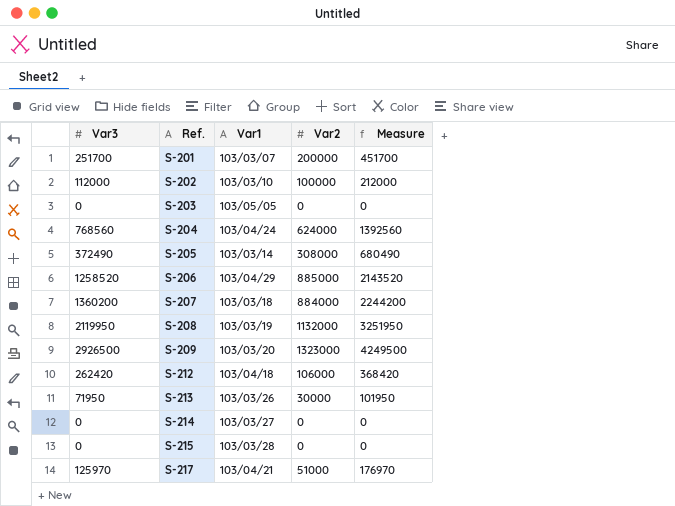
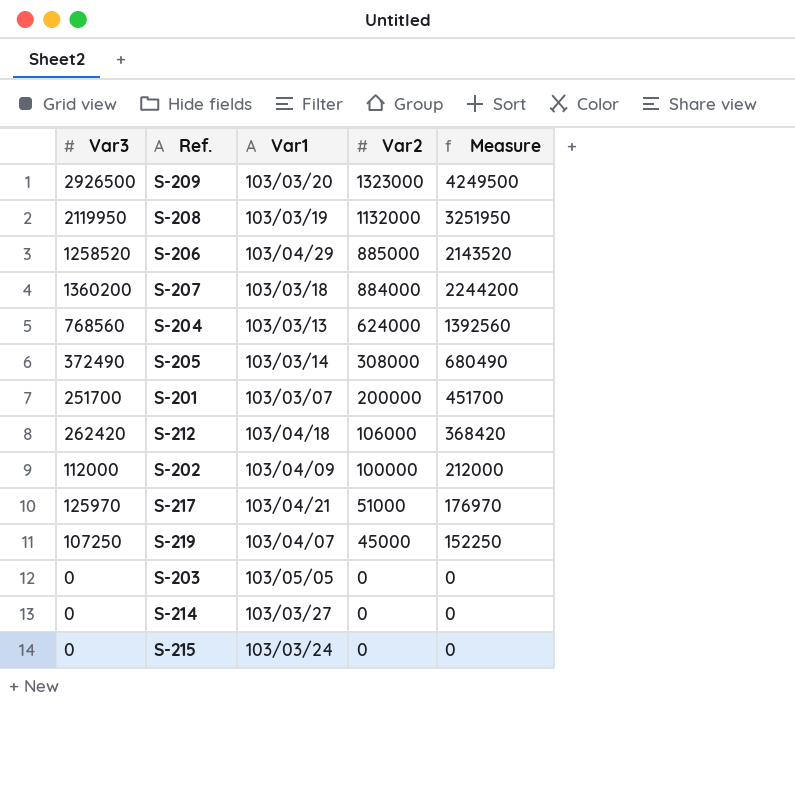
row order: Ref. ascending -> Var2 descending
row S-213: 71950 | 103/03/26 | 30000 | 101950 -> none
S-204 | Var1: 103/04/24 -> 103/03/13
S-202 | Var1: 103/03/10 -> 103/04/09
row S-219: none -> 107250 | 103/04/07 | 45000 | 152250
S-215 | Var1: 103/03/28 -> 103/03/24

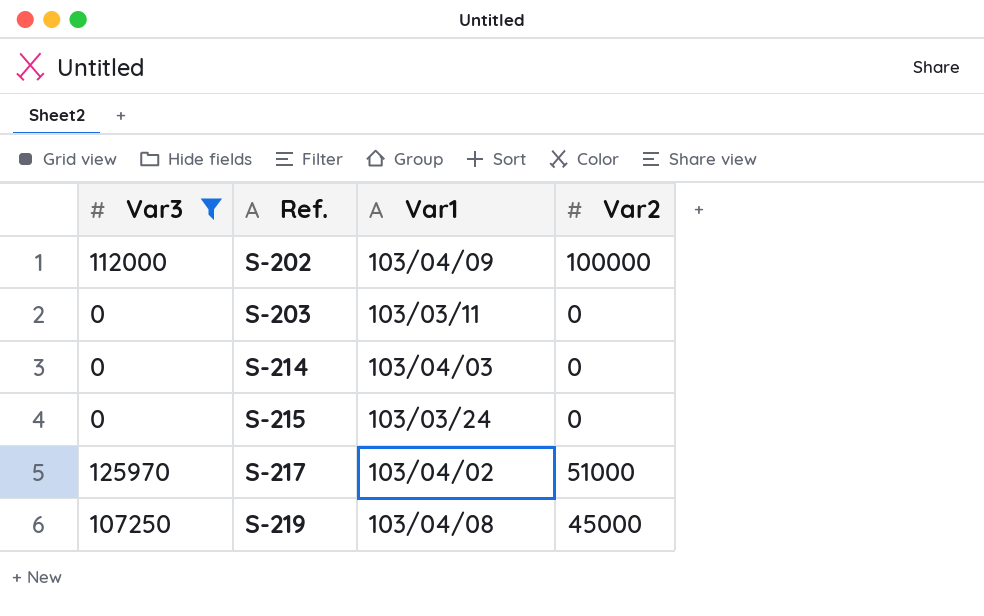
filter: none -> Var3 <= 125970
row order: Var2 descending -> Ref. ascending
column Measure | formula: [Var3] + [Var2] -> none
S-203 | Var1: 103/05/05 -> 103/03/11
S-214 | Var1: 103/03/27 -> 103/04/03
S-217 | Var1: 103/04/21 -> 103/04/02
S-219 | Var1: 103/04/07 -> 103/04/08

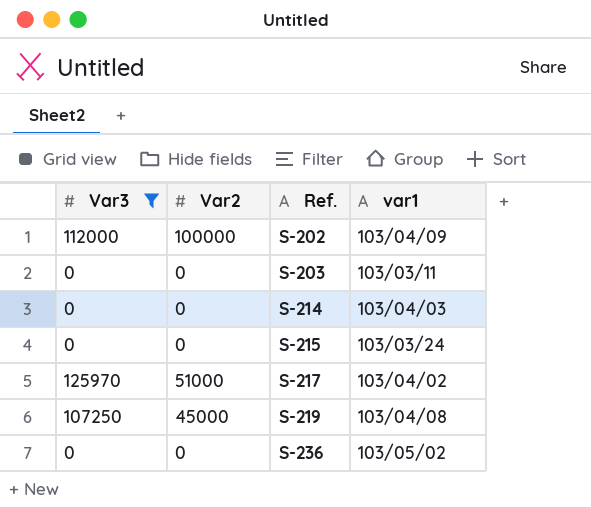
column Var2 | position: 4 -> 2
column name: Var1 -> var1
row S-236: none -> 0 | 0 | 103/05/02

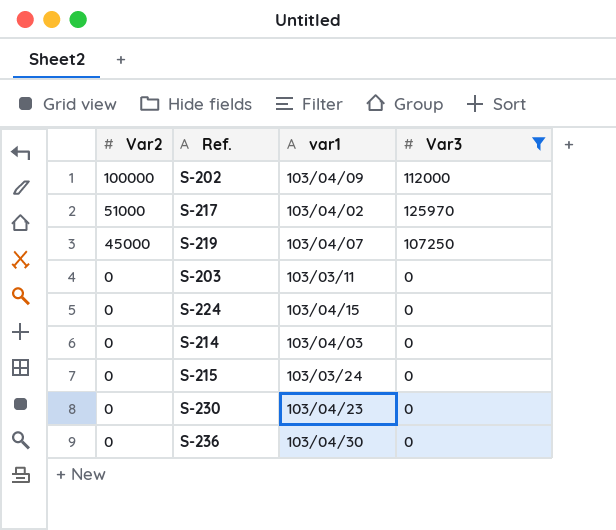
row order: Ref. ascending -> Var2 descending
column Var3 | position: 1 -> 4
S-219 | var1: 103/04/08 -> 103/04/07
row S-224: none -> 0 | 103/04/15 | 0
row S-230: none -> 0 | 103/04/23 | 0
S-236 | var1: 103/05/02 -> 103/04/30

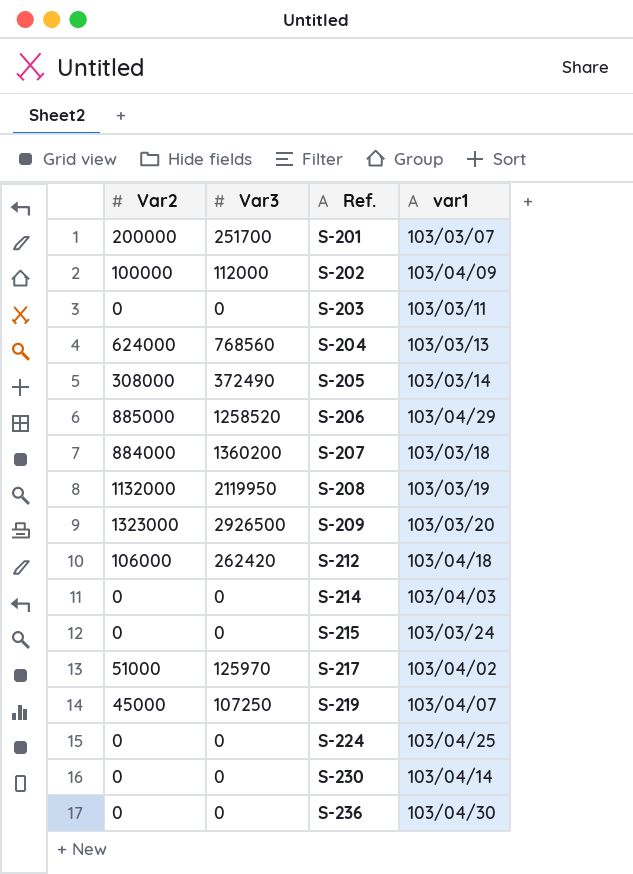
filter: Var3 <= 125970 -> none
row order: Var2 descending -> Ref. ascending
column Var3 | position: 4 -> 2
S-224 | var1: 103/04/15 -> 103/04/25
S-230 | var1: 103/04/23 -> 103/04/14

